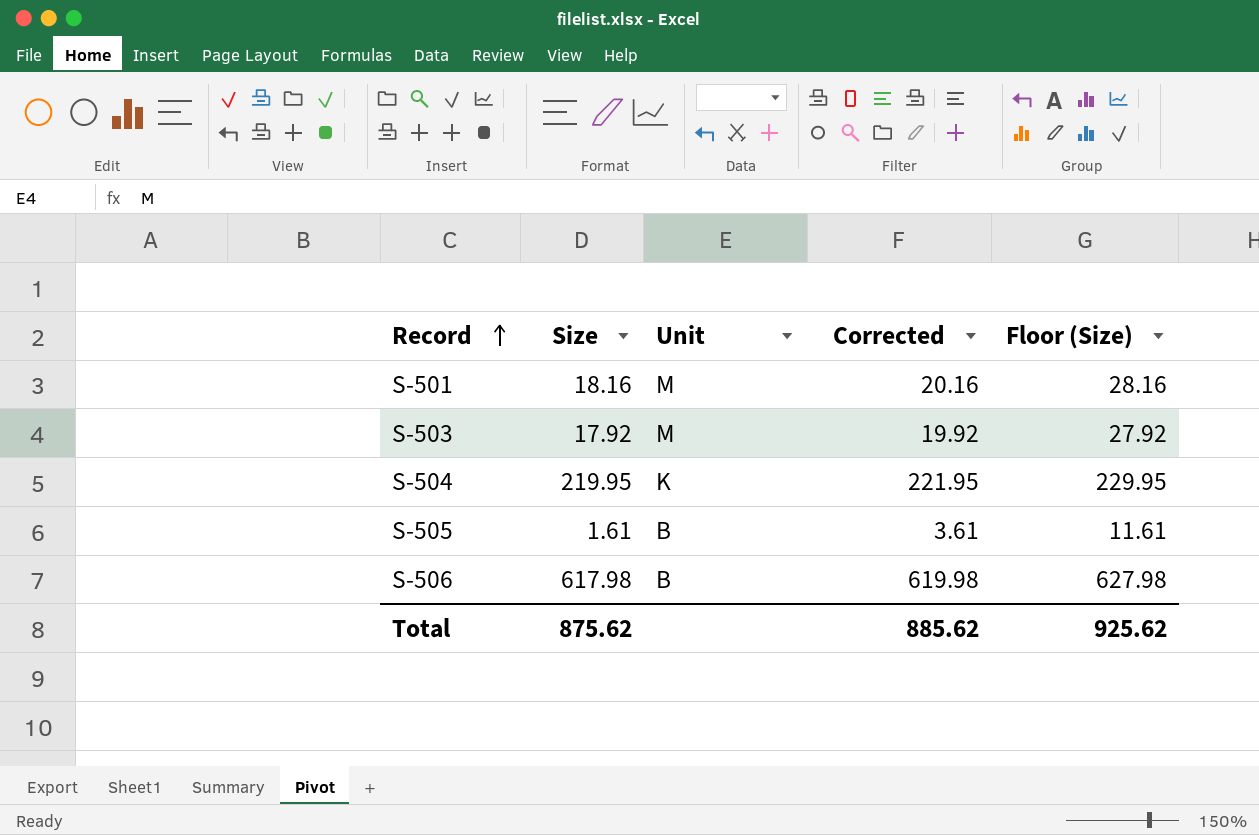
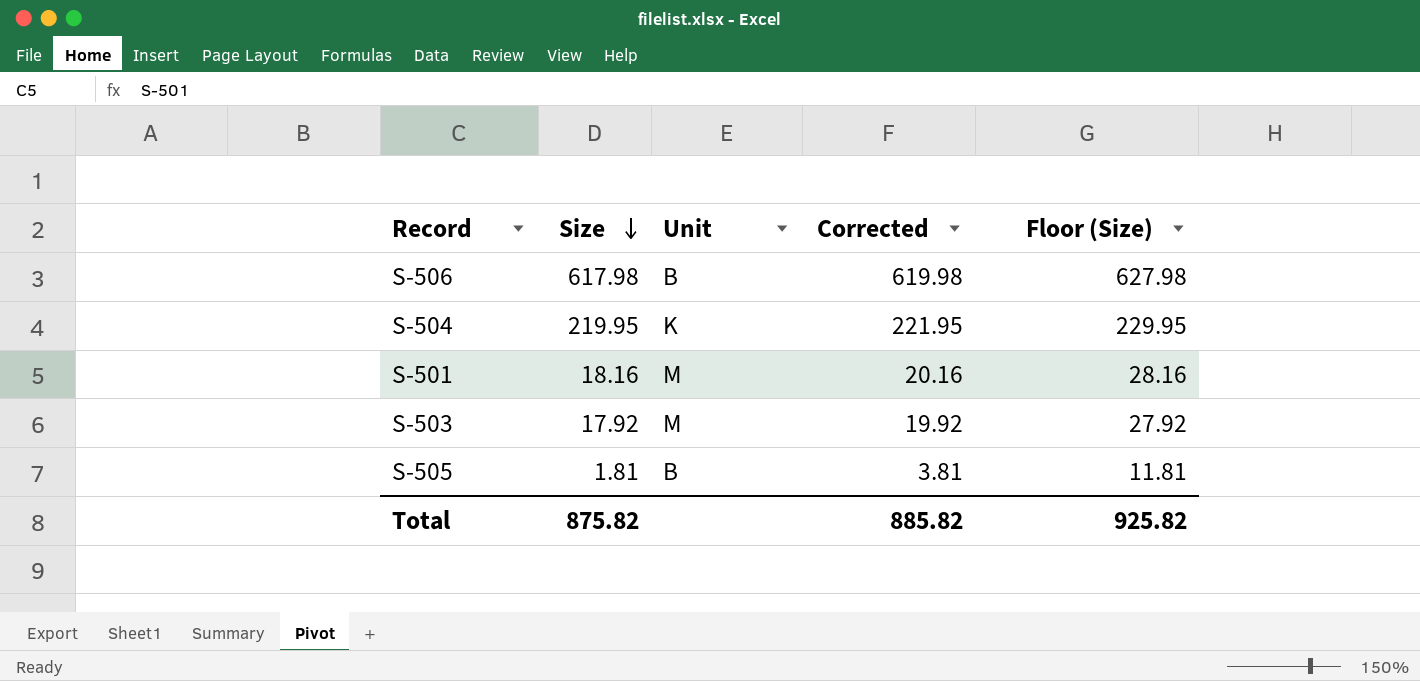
row order: Record ascending -> Size descending
S-505 | Size: 1.61 -> 1.81
S-505 | Corrected: 3.61 -> 3.81
S-505 | Floor (Size): 11.61 -> 11.81
Total | Size: 875.62 -> 875.82
Total | Corrected: 885.62 -> 885.82
Total | Floor (Size): 925.62 -> 925.82

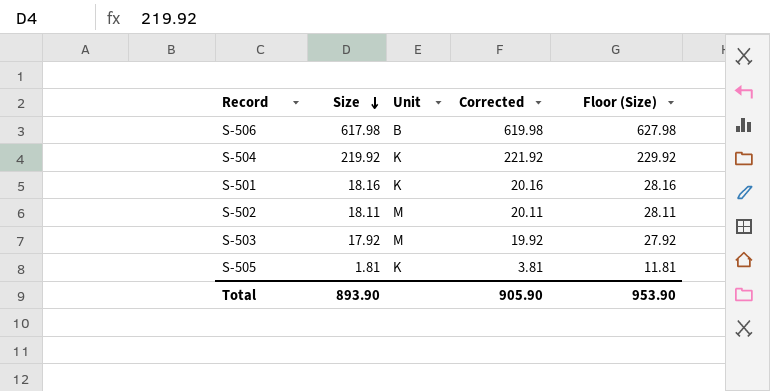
S-504 | Size: 219.95 -> 219.92
S-504 | Corrected: 221.95 -> 221.92
S-504 | Floor (Size): 229.95 -> 229.92
S-501 | Unit: M -> K
row S-502: none -> 18.11 | M | 20.11 | 28.11
S-505 | Unit: B -> K
Total | Size: 875.82 -> 893.90
Total | Corrected: 885.82 -> 905.90
Total | Floor (Size): 925.82 -> 953.90

